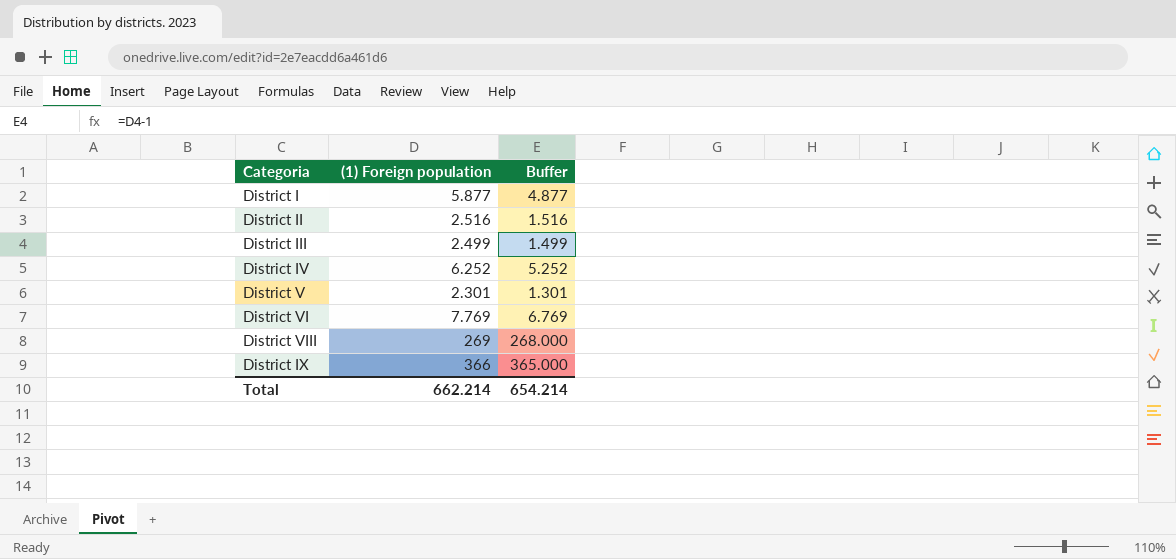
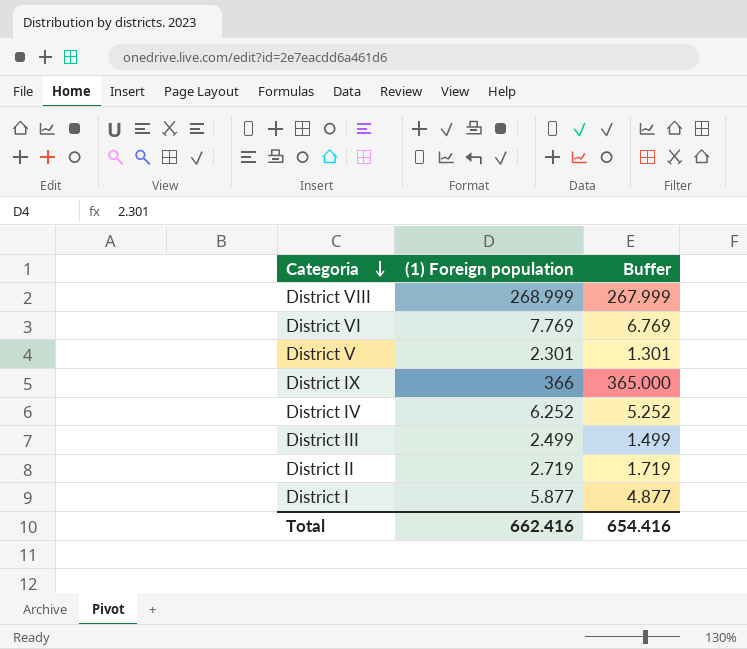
row order: none -> Categoria descending
District VIII | (1) Foreign population: 269 -> 268.999
District VIII | Buffer: 268.000 -> 267.999
District II | (1) Foreign population: 2.516 -> 2.719
District II | Buffer: 1.516 -> 1.719
Total | (1) Foreign population: 662.214 -> 662.416
Total | Buffer: 654.214 -> 654.416

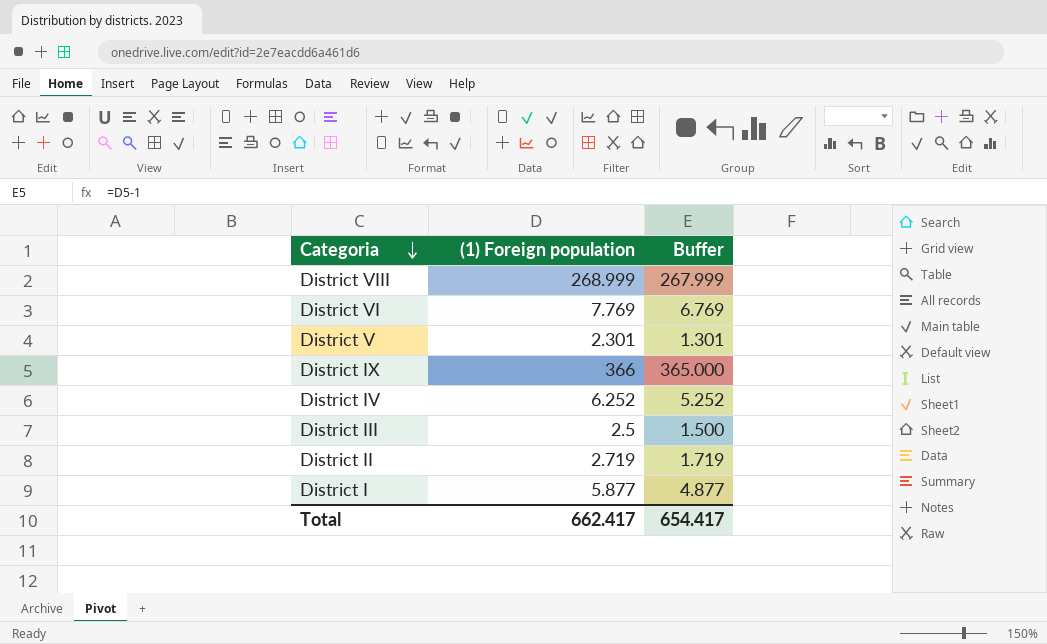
District III | (1) Foreign population: 2.499 -> 2.5
District III | Buffer: 1.499 -> 1.500
Total | (1) Foreign population: 662.416 -> 662.417
Total | Buffer: 654.416 -> 654.417

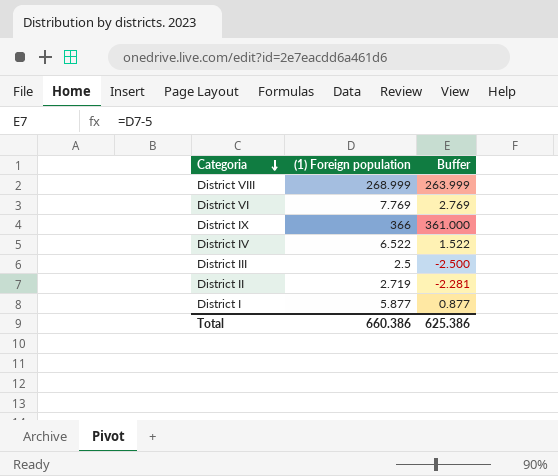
column Buffer | formula: [(1) Foreign population] - 1 -> [(1) Foreign population] - 5
row District V: 2.301 | 1.301 -> none
District IV | (1) Foreign population: 6.252 -> 6.522
Total | (1) Foreign population: 662.417 -> 660.386
Total | Buffer: 654.417 -> 625.386

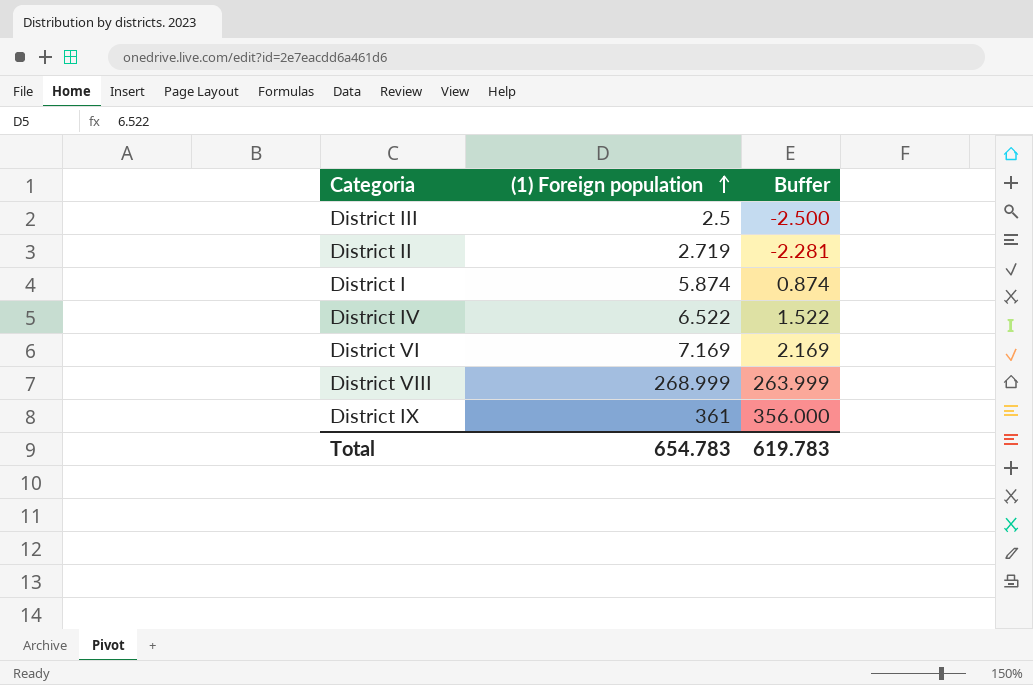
row order: Categoria descending -> (1) Foreign population ascending
District I | (1) Foreign population: 5.877 -> 5.874
District I | Buffer: 0.877 -> 0.874
District VI | (1) Foreign population: 7.769 -> 7.169
District VI | Buffer: 2.769 -> 2.169
District IX | (1) Foreign population: 366 -> 361
District IX | Buffer: 361.000 -> 356.000
Total | (1) Foreign population: 660.386 -> 654.783
Total | Buffer: 625.386 -> 619.783

